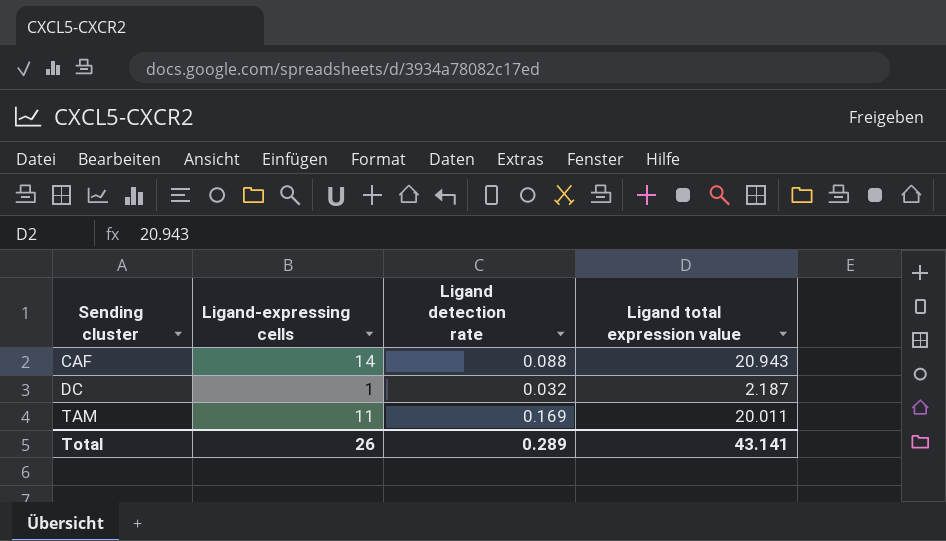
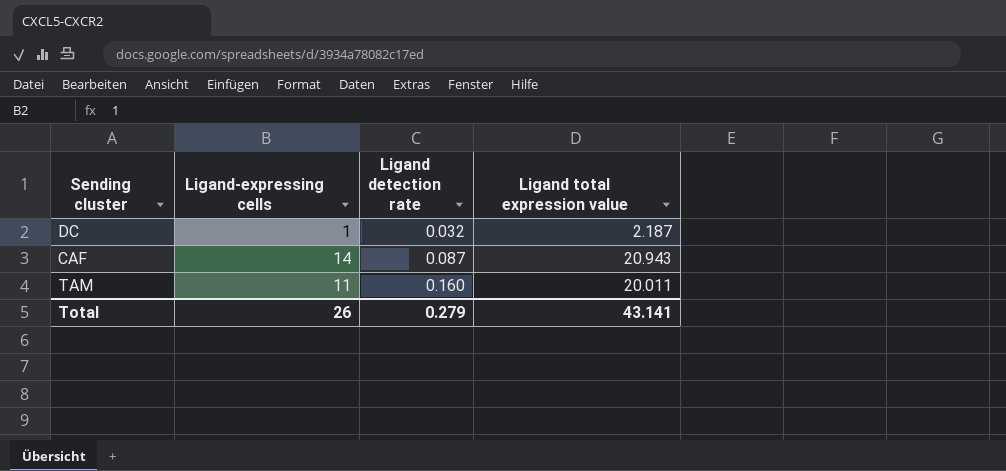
row order: Sending cluster ascending -> Ligand detection rate ascending
CAF | Ligand detection rate: 0.088 -> 0.087
TAM | Ligand detection rate: 0.169 -> 0.160
Total | Ligand detection rate: 0.289 -> 0.279

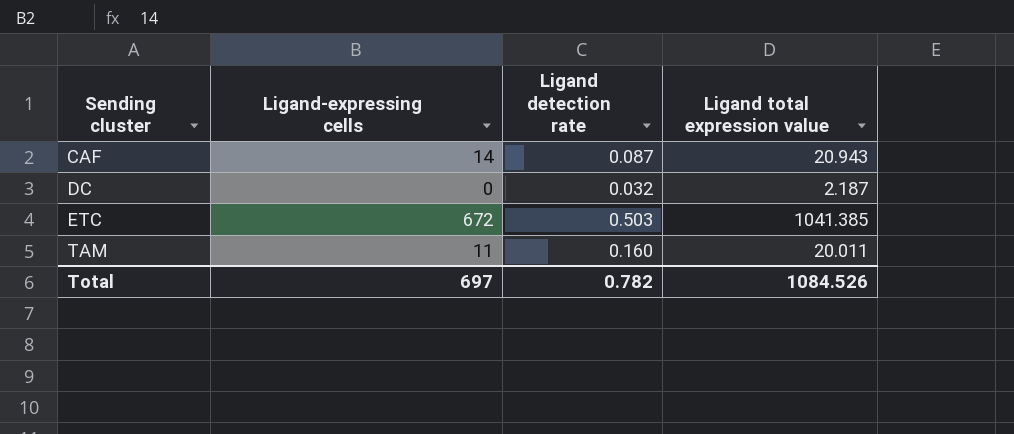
row order: Ligand detection rate ascending -> Sending cluster ascending
DC | Ligand-expressing cells: 1 -> 0
row ETC: none -> 672 | 0.503 | 1041.385
Total | Ligand-expressing cells: 26 -> 697
Total | Ligand detection rate: 0.279 -> 0.782
Total | Ligand total expression value: 43.141 -> 1084.526

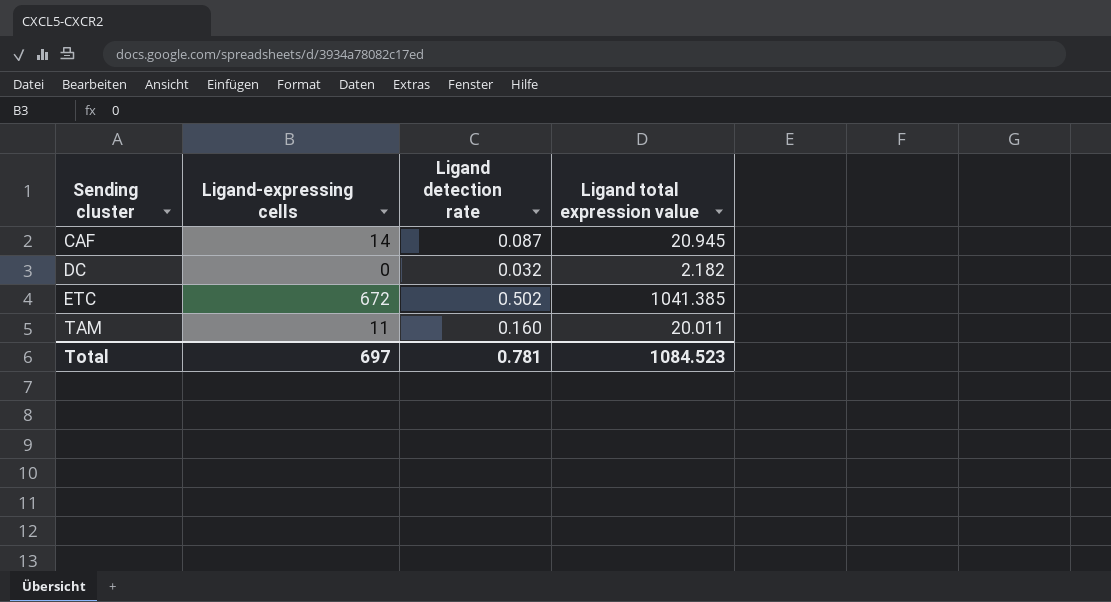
CAF | Ligand total expression value: 20.943 -> 20.945
DC | Ligand total expression value: 2.187 -> 2.182
ETC | Ligand detection rate: 0.503 -> 0.502
Total | Ligand detection rate: 0.782 -> 0.781
Total | Ligand total expression value: 1084.526 -> 1084.523

